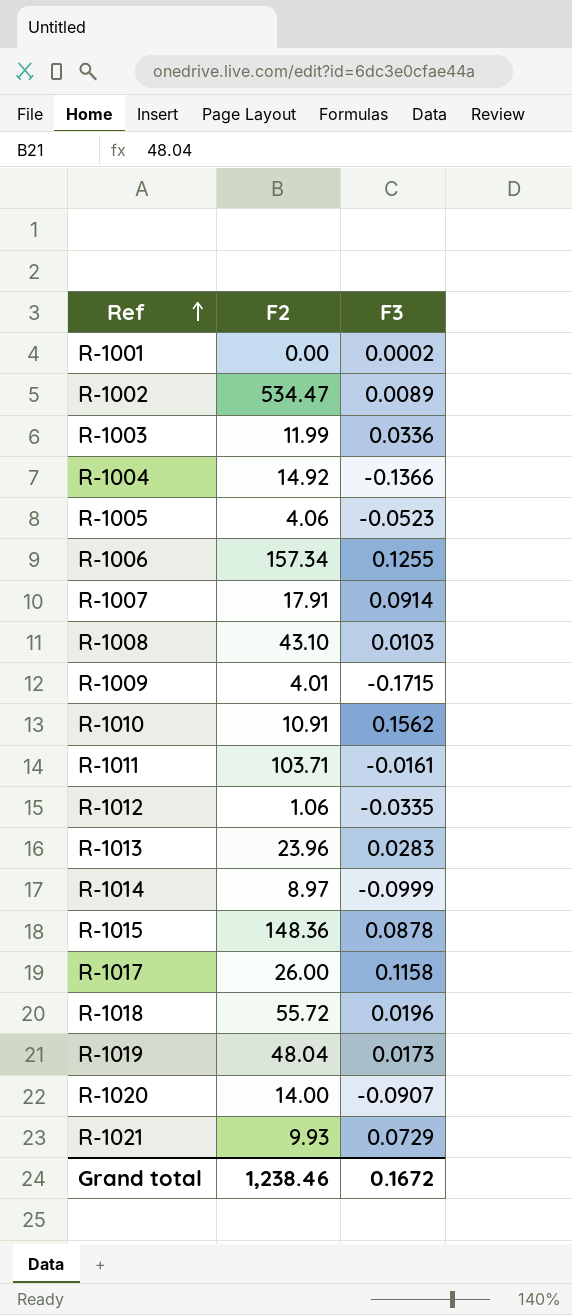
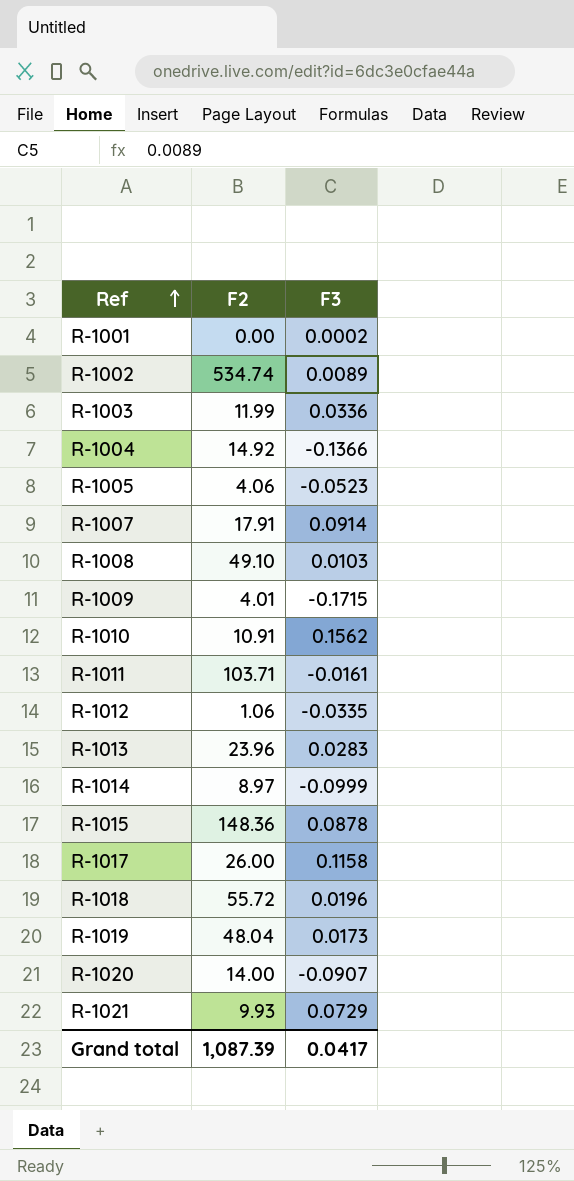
row R-1006: 157.34 | 0.1255 -> none
R-1002 | F2: 534.47 -> 534.74
R-1008 | F2: 43.10 -> 49.10
Grand total | F2: 1,238.46 -> 1,087.39
Grand total | F3: 0.1672 -> 0.0417

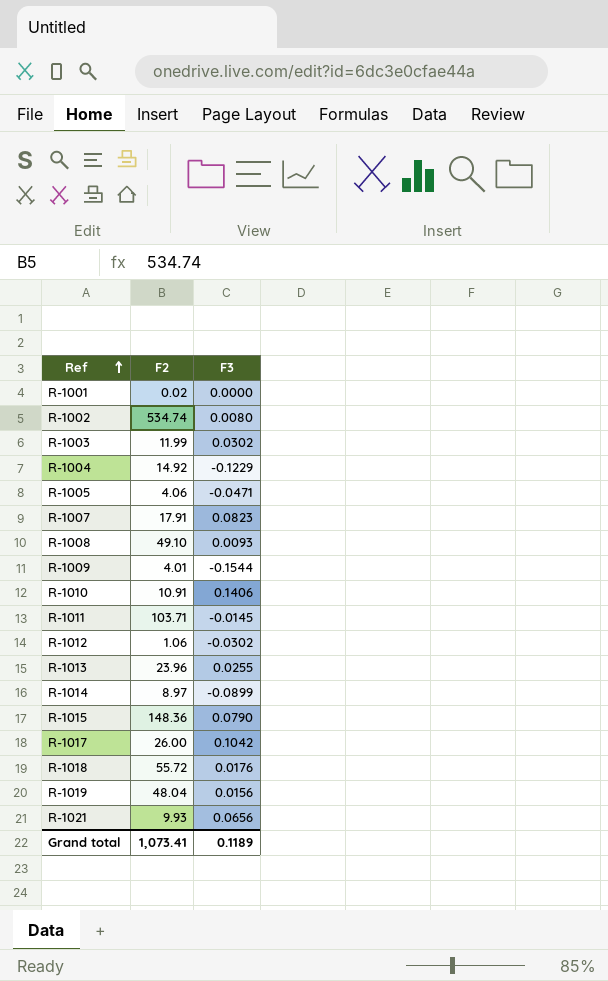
row R-1020: 14.00 | -0.0907 -> none
R-1001 | F2: 0.00 -> 0.02
R-1001 | F3: 0.0002 -> 0.0000
R-1002 | F3: 0.0089 -> 0.0080
R-1003 | F3: 0.0336 -> 0.0302
R-1004 | F3: -0.1366 -> -0.1229
R-1005 | F3: -0.0523 -> -0.0471
R-1007 | F3: 0.0914 -> 0.0823
R-1008 | F3: 0.0103 -> 0.0093
R-1009 | F3: -0.1715 -> -0.1544
R-1010 | F3: 0.1562 -> 0.1406
R-1011 | F3: -0.0161 -> -0.0145
R-1012 | F3: -0.0335 -> -0.0302
R-1013 | F3: 0.0283 -> 0.0255
R-1014 | F3: -0.0999 -> -0.0899
R-1015 | F3: 0.0878 -> 0.0790
R-1017 | F3: 0.1158 -> 0.1042
R-1018 | F3: 0.0196 -> 0.0176
R-1019 | F3: 0.0173 -> 0.0156
R-1021 | F3: 0.0729 -> 0.0656
Grand total | F2: 1,087.39 -> 1,073.41
Grand total | F3: 0.0417 -> 0.1189

